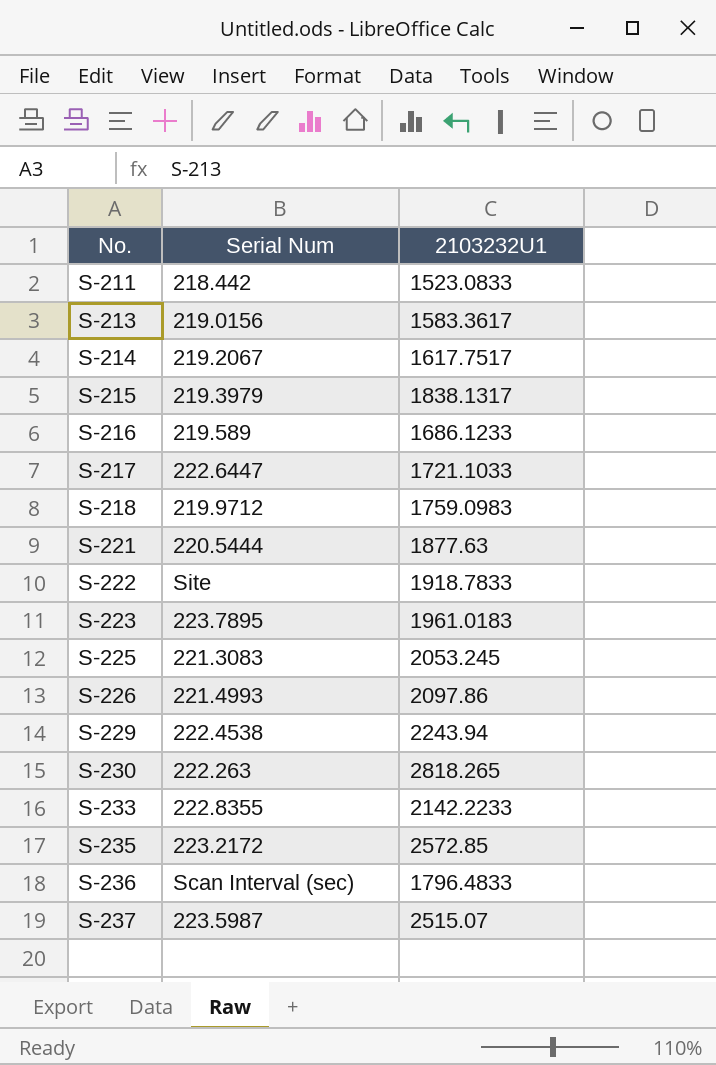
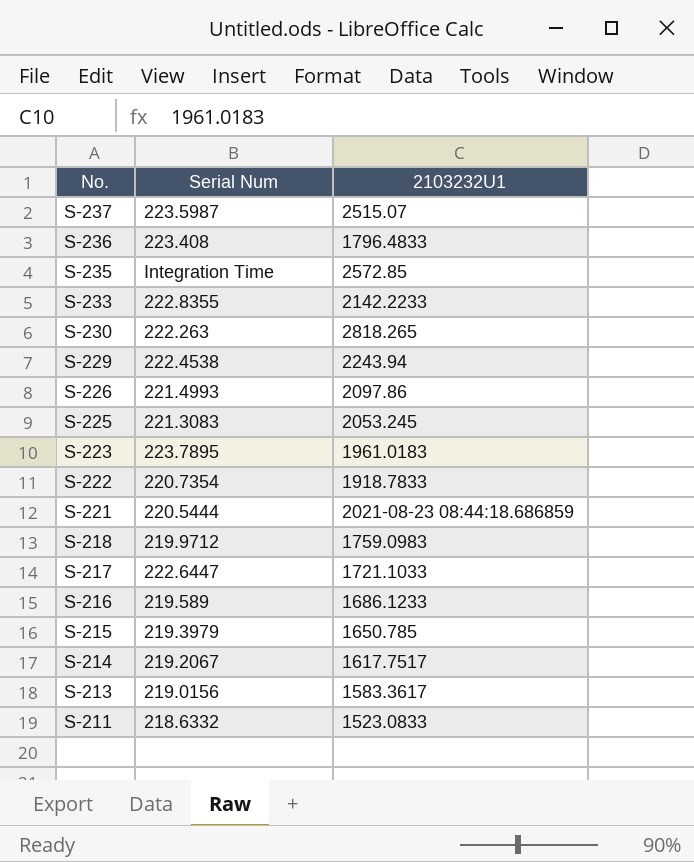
row order: No. ascending -> No. descending
S-236 | Serial Num: Scan Interval (sec) -> 223.408
S-235 | Serial Num: 223.2172 -> Integration Time
S-222 | Serial Num: Site -> 220.7354
S-221 | 2103232U1: 1877.63 -> 2021-08-23 08:44:18.686859
S-215 | 2103232U1: 1838.1317 -> 1650.785
S-211 | Serial Num: 218.442 -> 218.6332

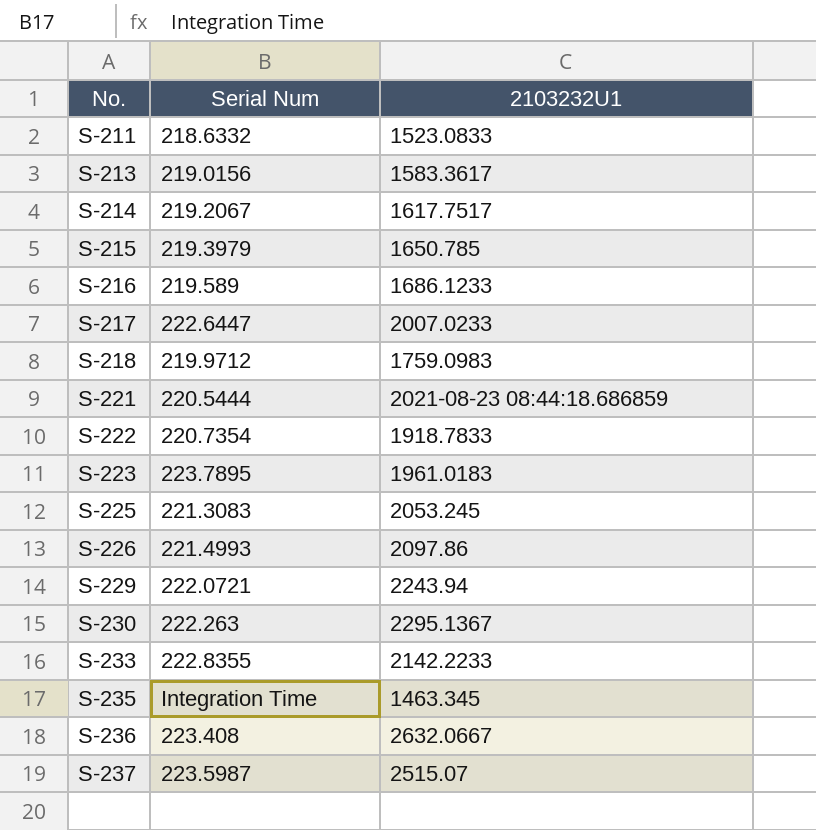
row order: No. descending -> No. ascending
S-217 | 2103232U1: 1721.1033 -> 2007.0233
S-229 | Serial Num: 222.4538 -> 222.0721
S-230 | 2103232U1: 2818.265 -> 2295.1367
S-235 | 2103232U1: 2572.85 -> 1463.345
S-236 | 2103232U1: 1796.4833 -> 2632.0667

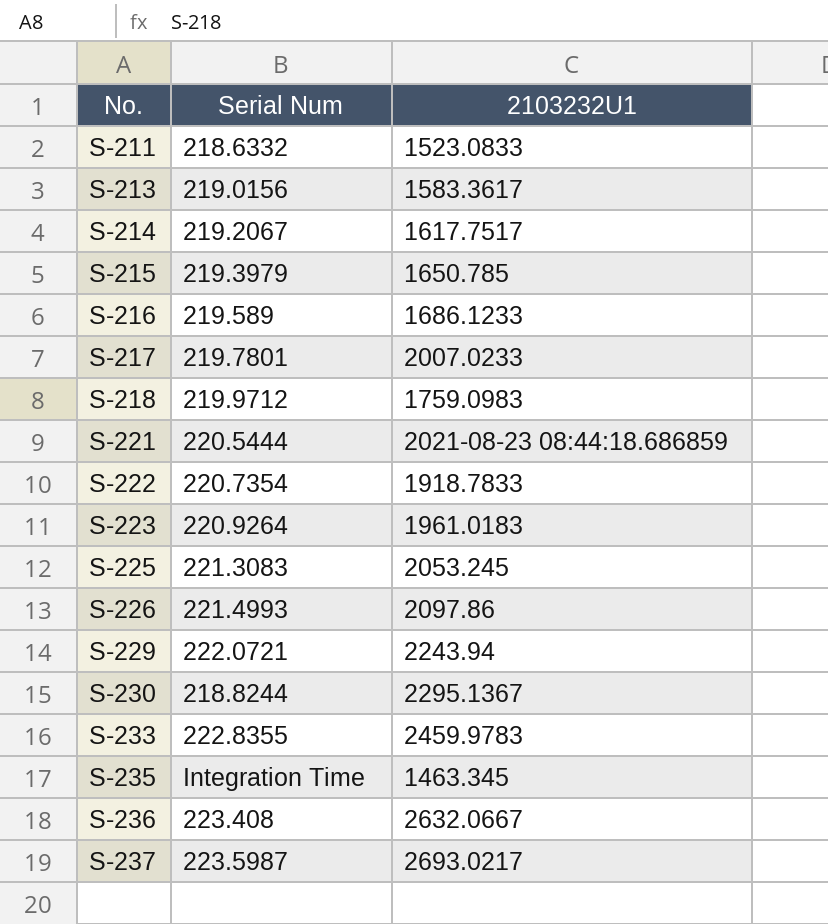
S-217 | Serial Num: 222.6447 -> 219.7801
S-223 | Serial Num: 223.7895 -> 220.9264
S-230 | Serial Num: 222.263 -> 218.8244
S-233 | 2103232U1: 2142.2233 -> 2459.9783
S-237 | 2103232U1: 2515.07 -> 2693.0217

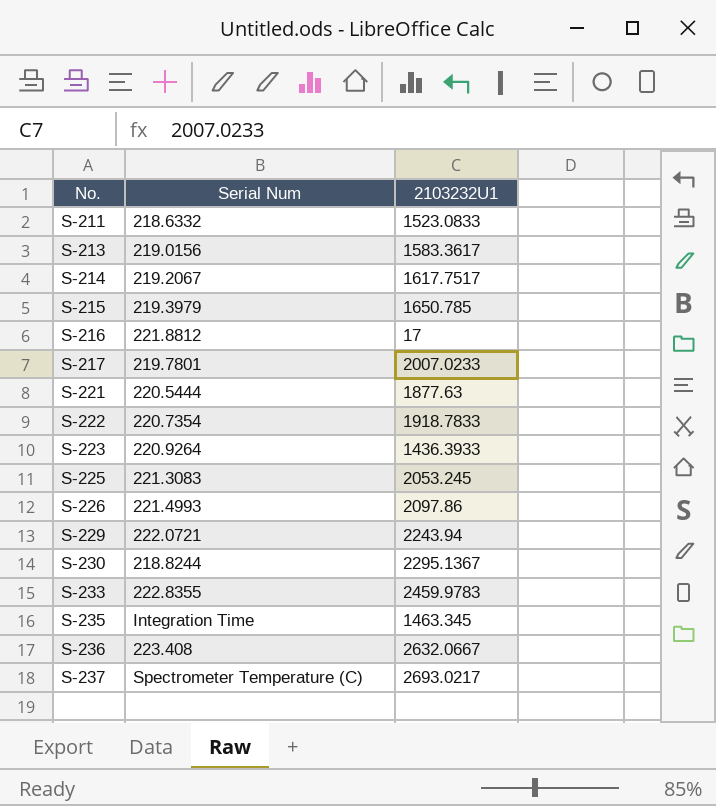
row S-218: 219.9712 | 1759.0983 -> none
S-216 | Serial Num: 219.589 -> 221.8812
S-216 | 2103232U1: 1686.1233 -> 17
S-221 | 2103232U1: 2021-08-23 08:44:18.686859 -> 1877.63
S-223 | 2103232U1: 1961.0183 -> 1436.3933
S-237 | Serial Num: 223.5987 -> Spectrometer Temperature (C)

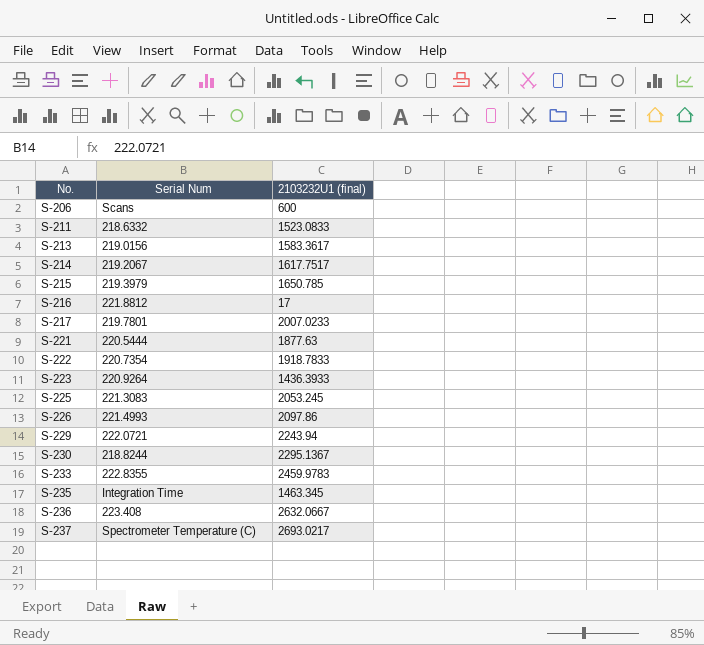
column name: 2103232U1 -> 2103232U1 (final)
row S-206: none -> Scans | 600

